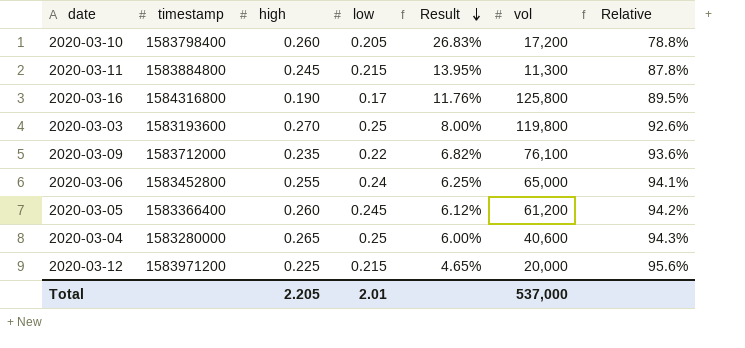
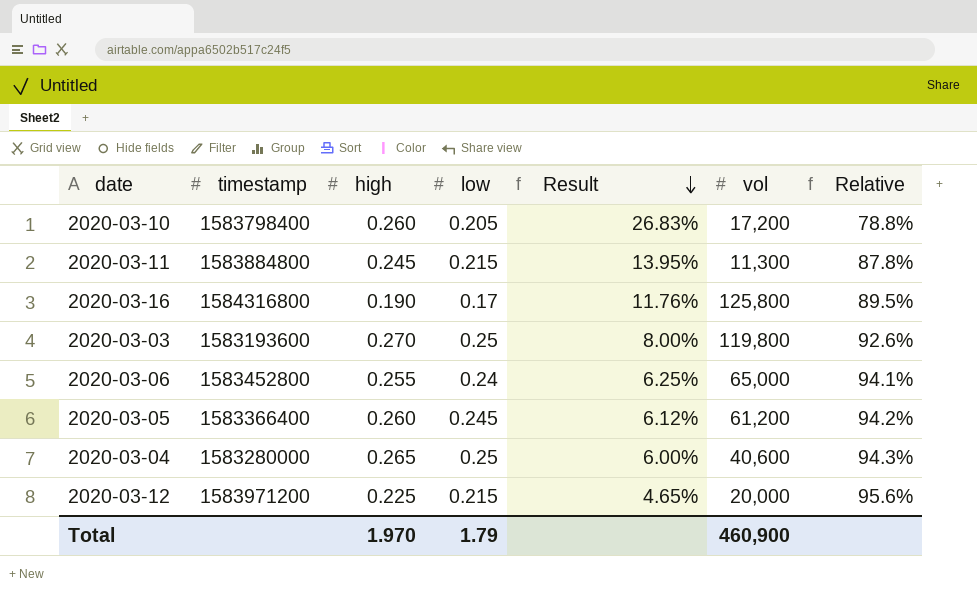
row 2020-03-09: 1583712000 | 0.235 | 0.22 | 6.82% | 76,100 | 93.6% -> none
Total | high: 2.205 -> 1.970
Total | low: 2.01 -> 1.79
Total | vol: 537,000 -> 460,900

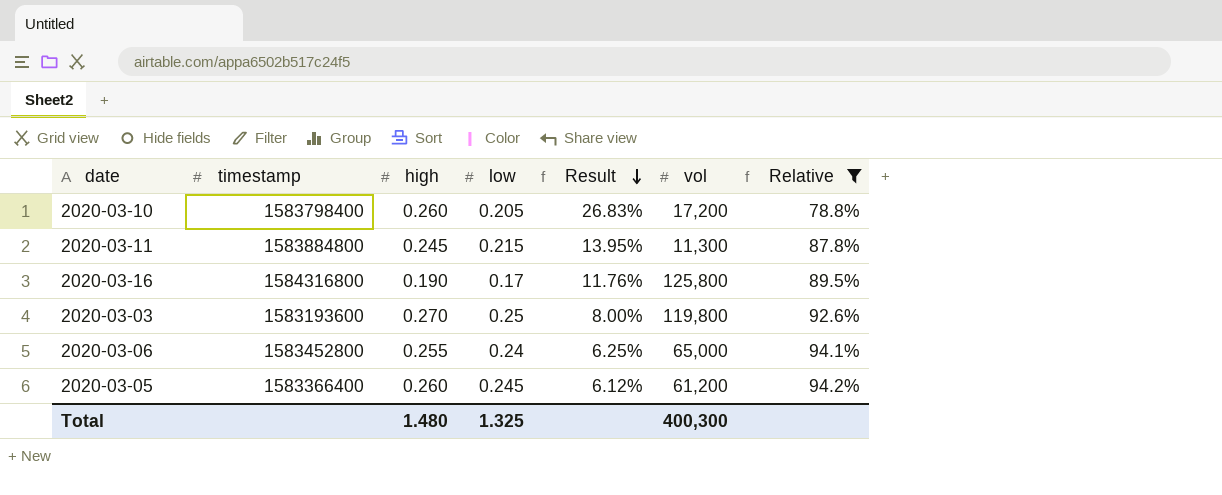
filter: none -> Relative <= 94.2%
Total | high: 1.970 -> 1.480
Total | low: 1.79 -> 1.325
Total | vol: 460,900 -> 400,300

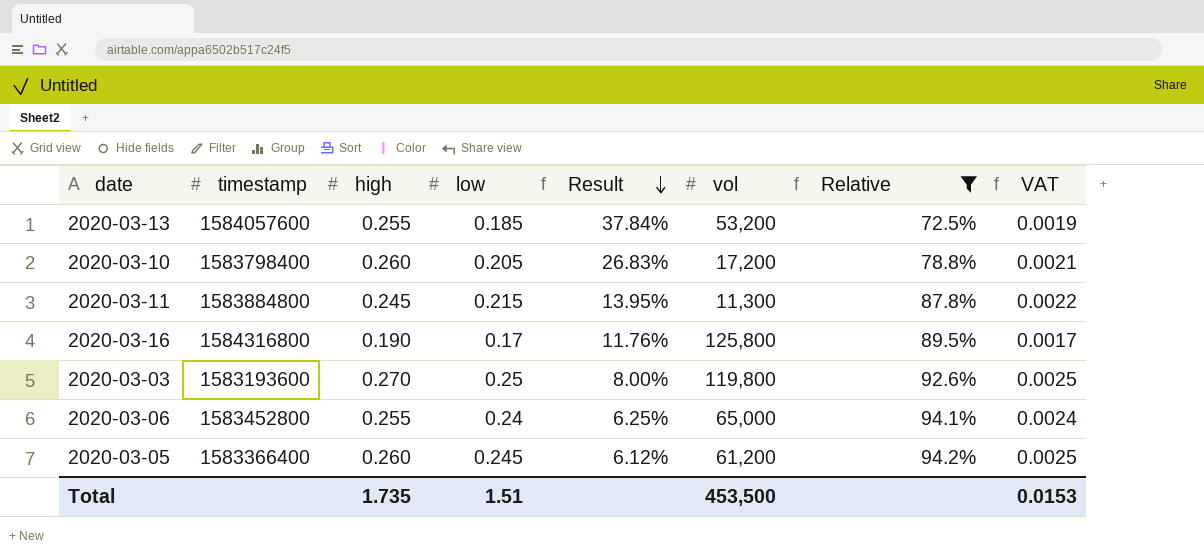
column VAT | formula: none -> [low] * 0.01
row 2020-03-13: none -> 1584057600 | 0.255 | 0.185 | 37.84% | 53,200 | 72.5% | 0.0019
Total | high: 1.480 -> 1.735
Total | low: 1.325 -> 1.51
Total | vol: 400,300 -> 453,500

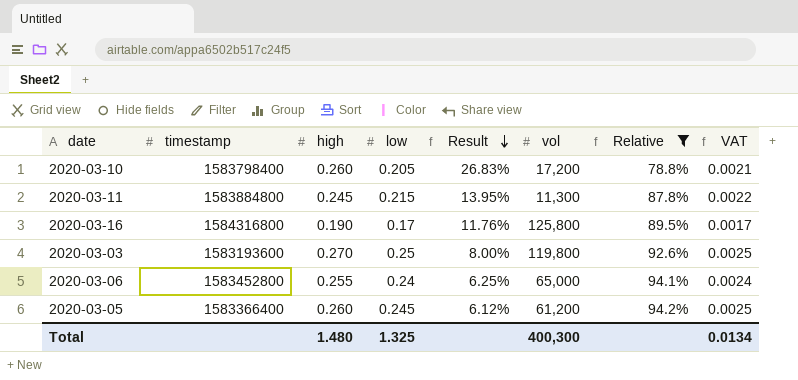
row 2020-03-13: 1584057600 | 0.255 | 0.185 | 37.84% | 53,200 | 72.5% | 0.0019 -> none
Total | high: 1.735 -> 1.480
Total | low: 1.51 -> 1.325
Total | vol: 453,500 -> 400,300
Total | VAT: 0.0153 -> 0.0134

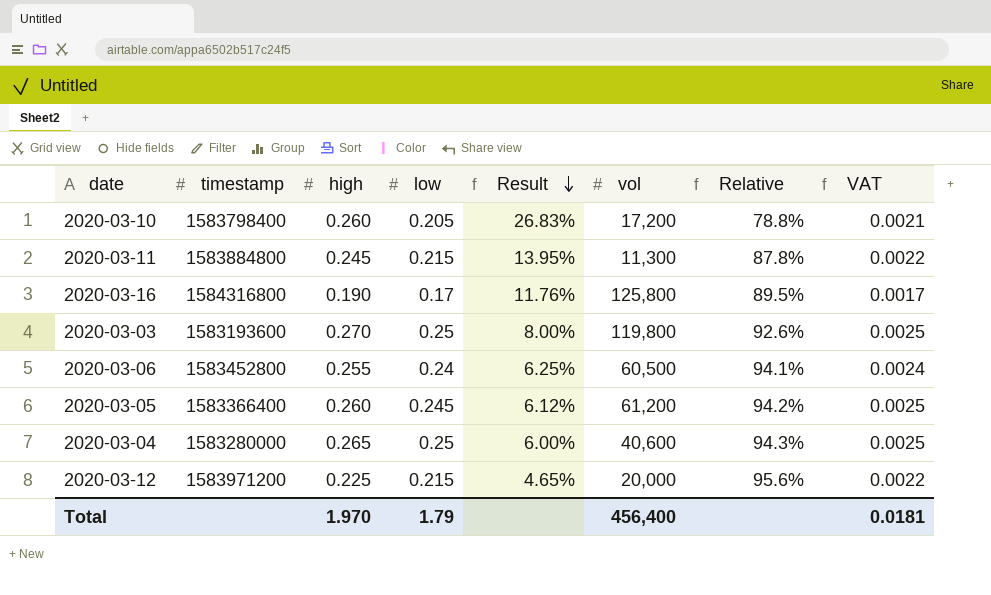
filter: Relative <= 94.2% -> none
2020-03-06 | vol: 65,000 -> 60,500
Total | high: 1.480 -> 1.970
Total | low: 1.325 -> 1.79
Total | vol: 400,300 -> 456,400
Total | VAT: 0.0134 -> 0.0181

